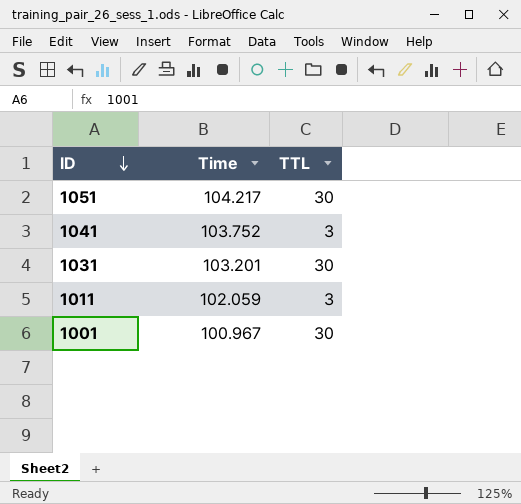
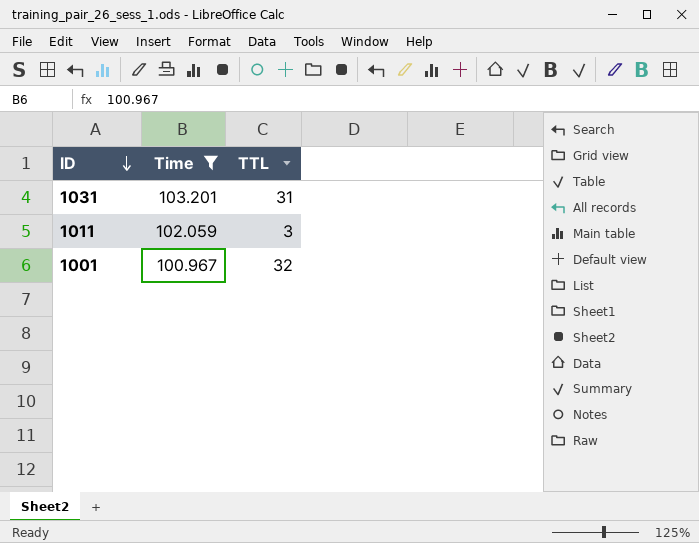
filter: none -> Time <= 103.201
1031 | TTL: 30 -> 31
1001 | TTL: 30 -> 32

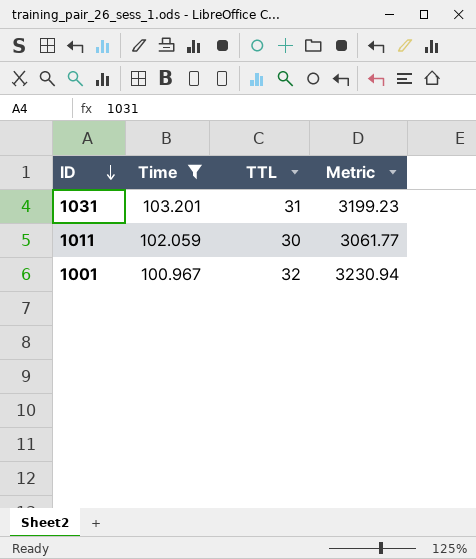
column Metric | formula: none -> [Time] * [TTL]
1011 | TTL: 3 -> 30

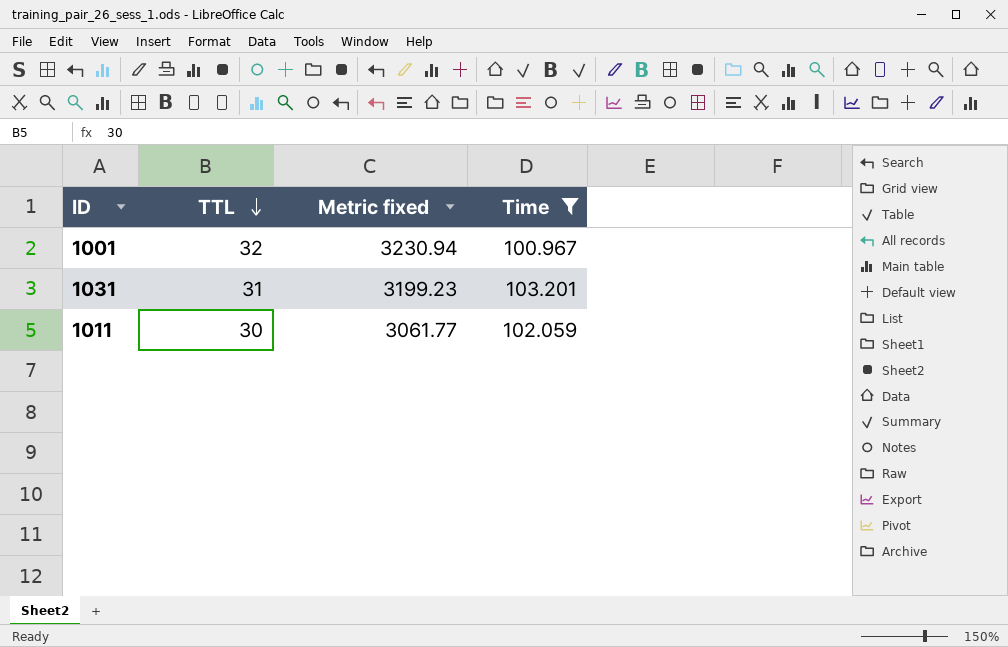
row order: ID descending -> TTL descending
column name: Metric -> Metric fixed
column Time | position: 2 -> 4

